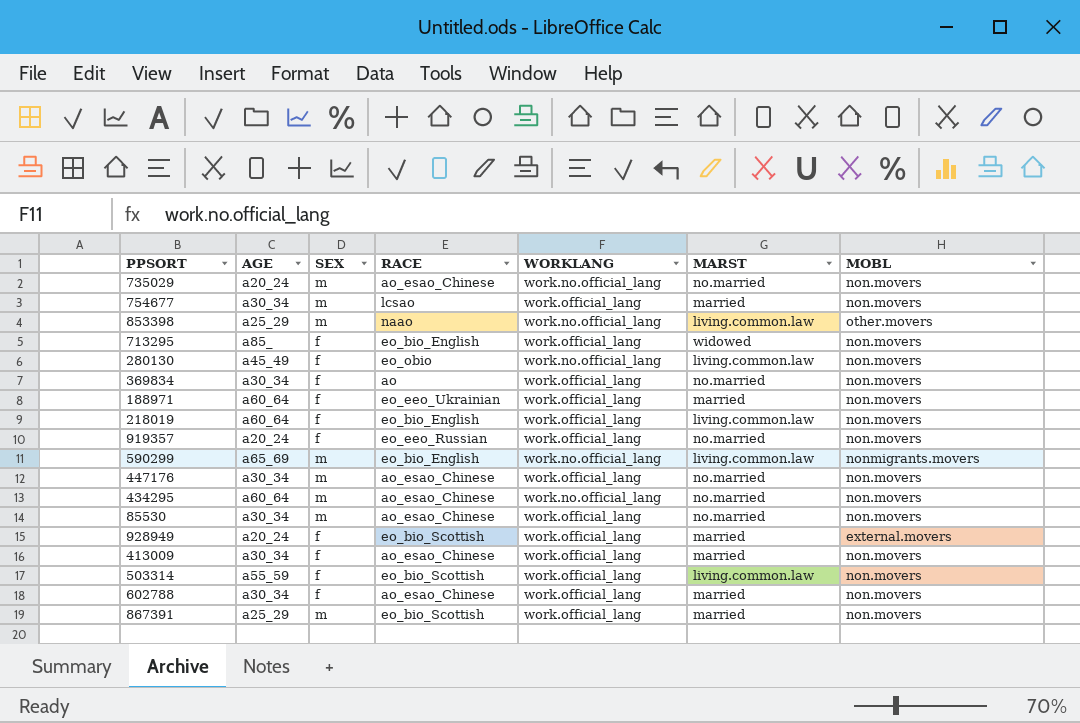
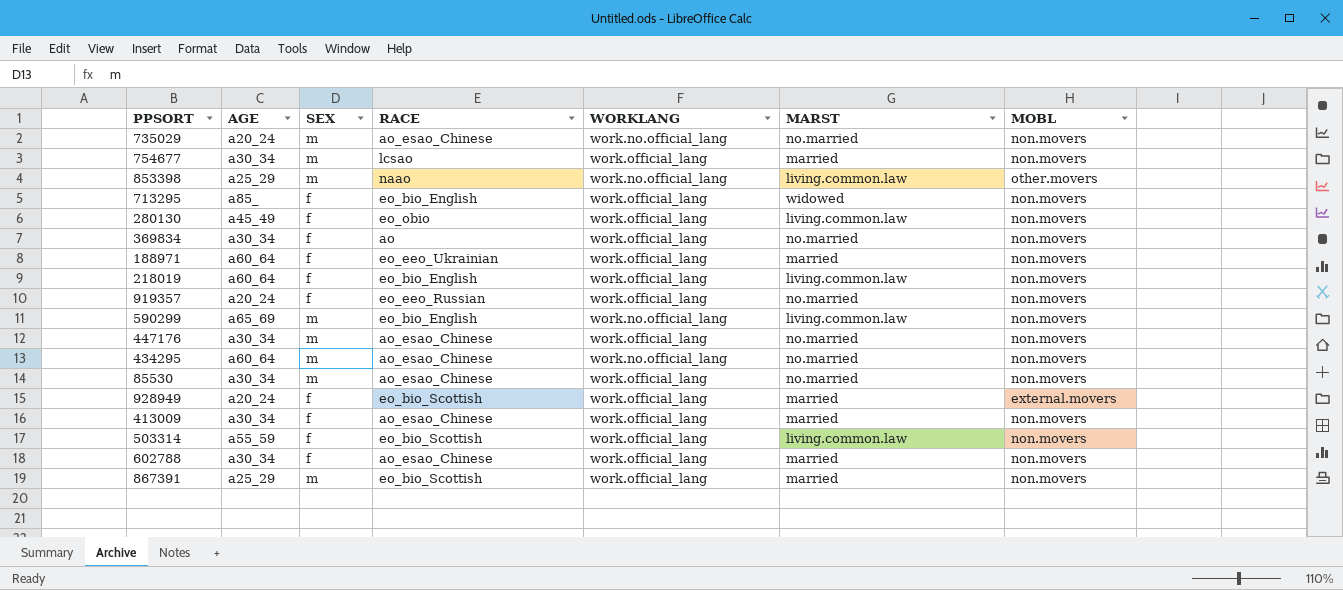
280130 | WORKLANG: work.no.official_lang -> work.official_lang
590299 | MOBL: nonmigrants.movers -> non.movers

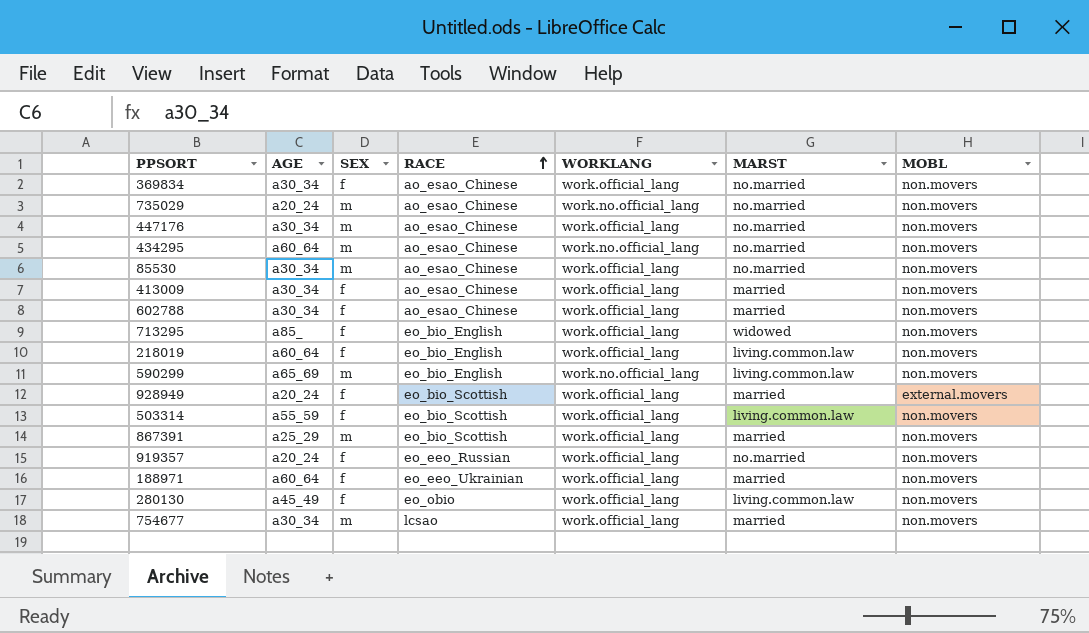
row order: none -> RACE ascending
row 853398: a25_29 | m | naao | work.no.official_lang | living.common.law | other.movers -> none
369834 | RACE: ao -> ao_esao_Chinese

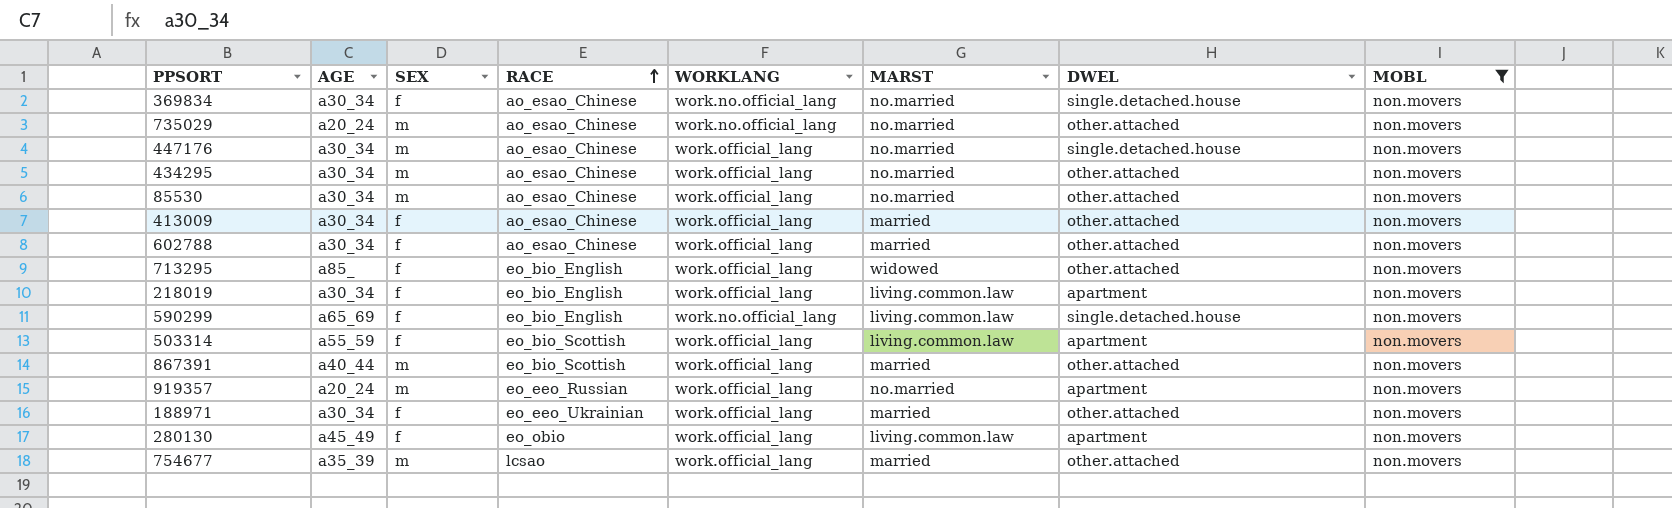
filter: none -> MOBL = non.movers
column DWEL | position: none -> 7
369834 | WORKLANG: work.official_lang -> work.no.official_lang
434295 | AGE: a60_64 -> a30_34
434295 | WORKLANG: work.no.official_lang -> work.official_lang
218019 | AGE: a60_64 -> a30_34
590299 | SEX: m -> f
867391 | AGE: a25_29 -> a40_44
919357 | SEX: f -> m
188971 | AGE: a60_64 -> a30_34
754677 | AGE: a30_34 -> a35_39

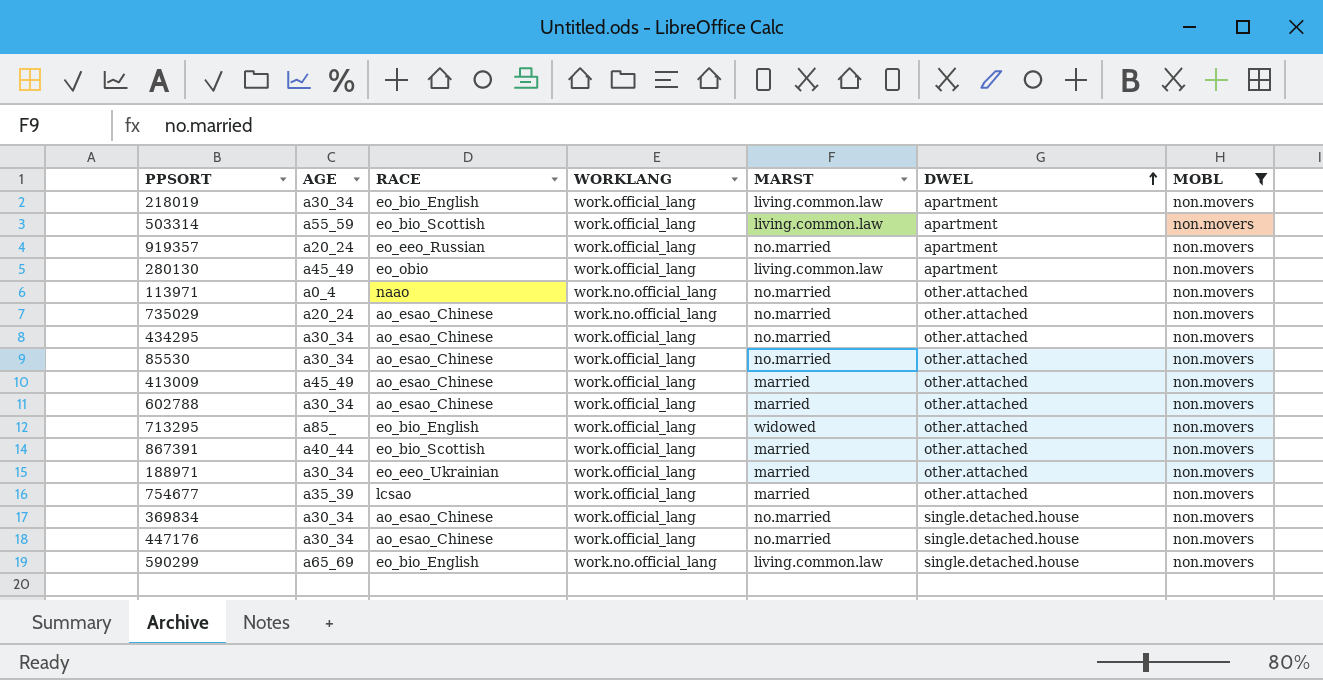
row order: RACE ascending -> DWEL ascending
column SEX | position: 3 -> none
row 113971: none -> a0_4 | naao | work.no.official_lang | no.married | other.attached | non.movers
413009 | AGE: a30_34 -> a45_49
369834 | WORKLANG: work.no.official_lang -> work.official_lang

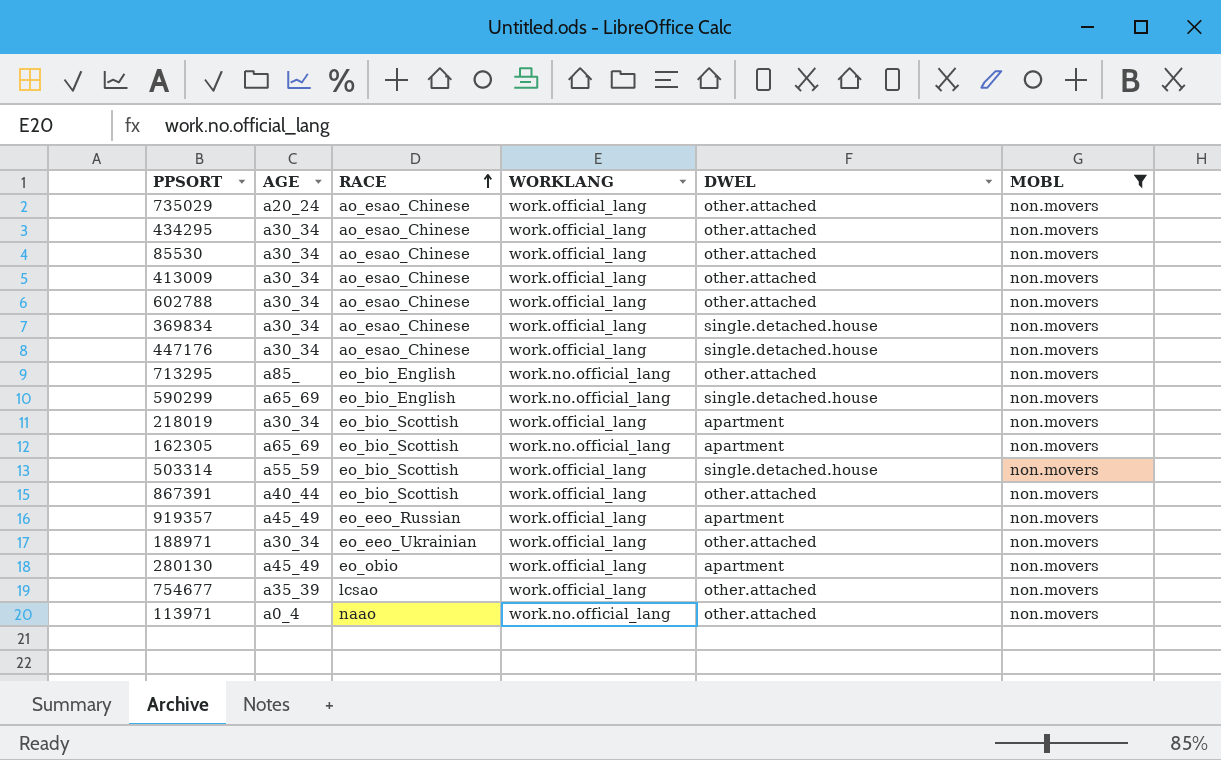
row order: DWEL ascending -> RACE ascending
column MARST | position: 5 -> none
735029 | WORKLANG: work.no.official_lang -> work.official_lang
413009 | AGE: a45_49 -> a30_34
713295 | WORKLANG: work.official_lang -> work.no.official_lang
218019 | RACE: eo_bio_English -> eo_bio_Scottish
row 162305: none -> a65_69 | eo_bio_Scottish | work.no.official_lang | apartment | non.movers
503314 | DWEL: apartment -> single.detached.house
919357 | AGE: a20_24 -> a45_49

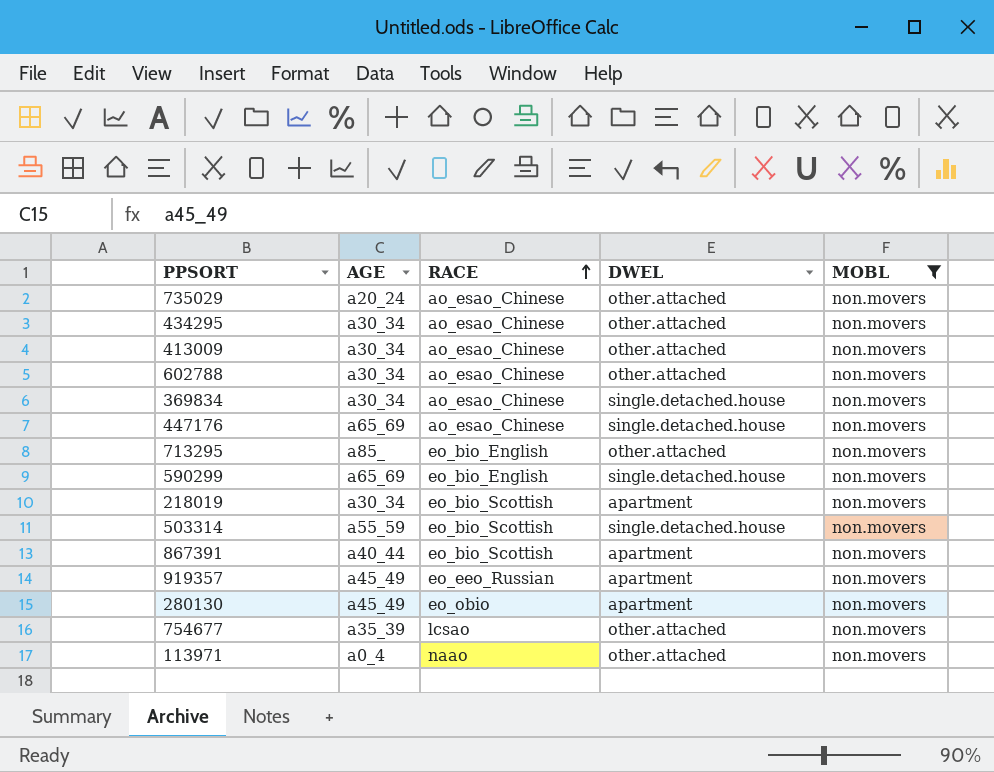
column WORKLANG | position: 4 -> none
row 85530: a30_34 | ao_esao_Chinese | work.official_lang | other.attached | non.movers -> none
row 162305: a65_69 | eo_bio_Scottish | work.no.official_lang | apartment | non.movers -> none
row 188971: a30_34 | eo_eeo_Ukrainian | work.official_lang | other.attached | non.movers -> none
447176 | AGE: a30_34 -> a65_69
867391 | DWEL: other.attached -> apartment

